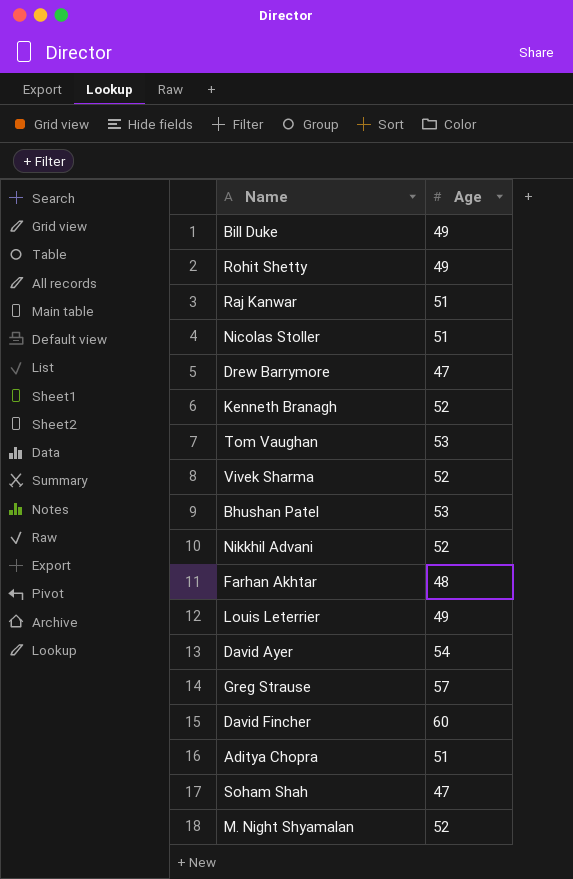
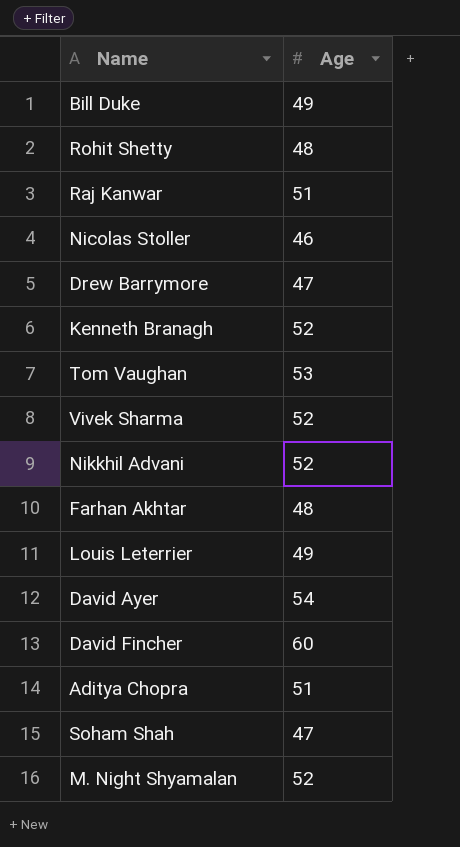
row Bhushan Patel: 53 -> none
row Greg Strause: 57 -> none
Rohit Shetty | Age: 49 -> 48
Nicolas Stoller | Age: 51 -> 46

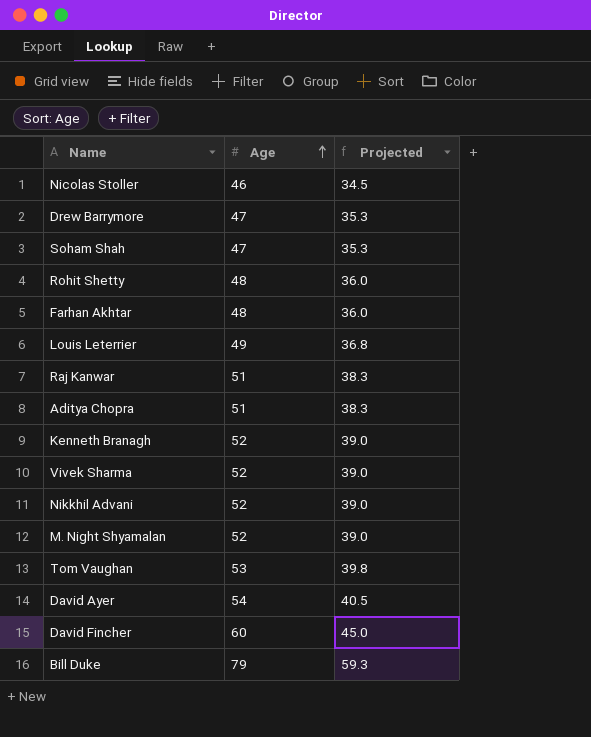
row order: none -> Age ascending
column Projected | formula: none -> [Age] * 0.75
Bill Duke | Age: 49 -> 79

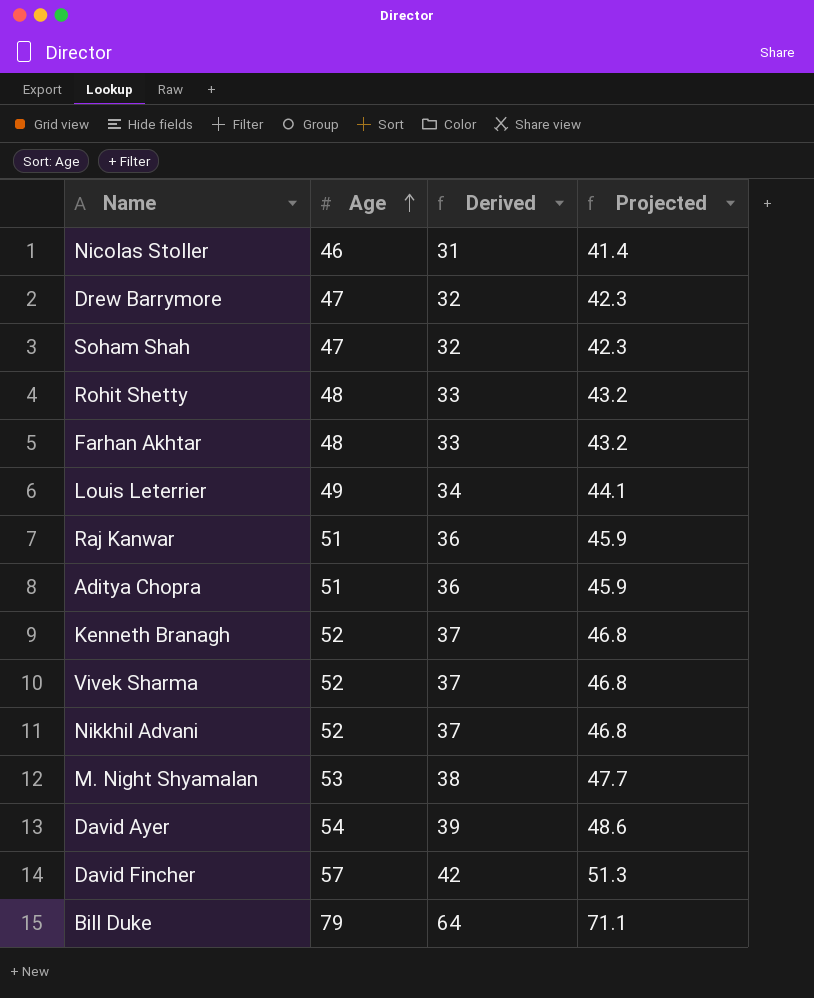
column Derived | formula: none -> [Age] - 15
column Projected | formula: [Age] * 0.75 -> [Age] * 0.9
row Tom Vaughan: 53 | 39.8 -> none
M. Night Shyamalan | Age: 52 -> 53
David Fincher | Age: 60 -> 57

